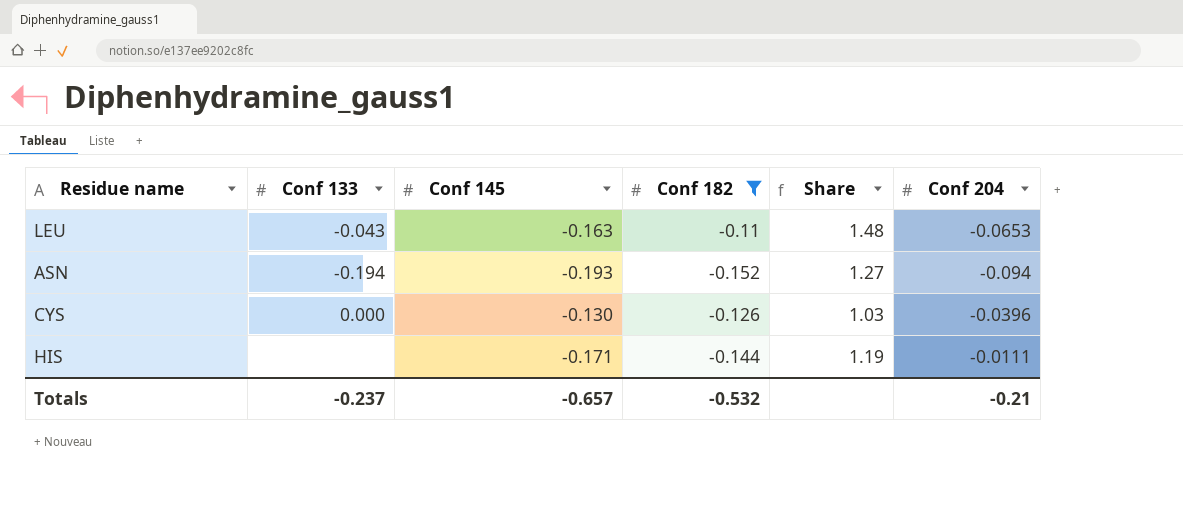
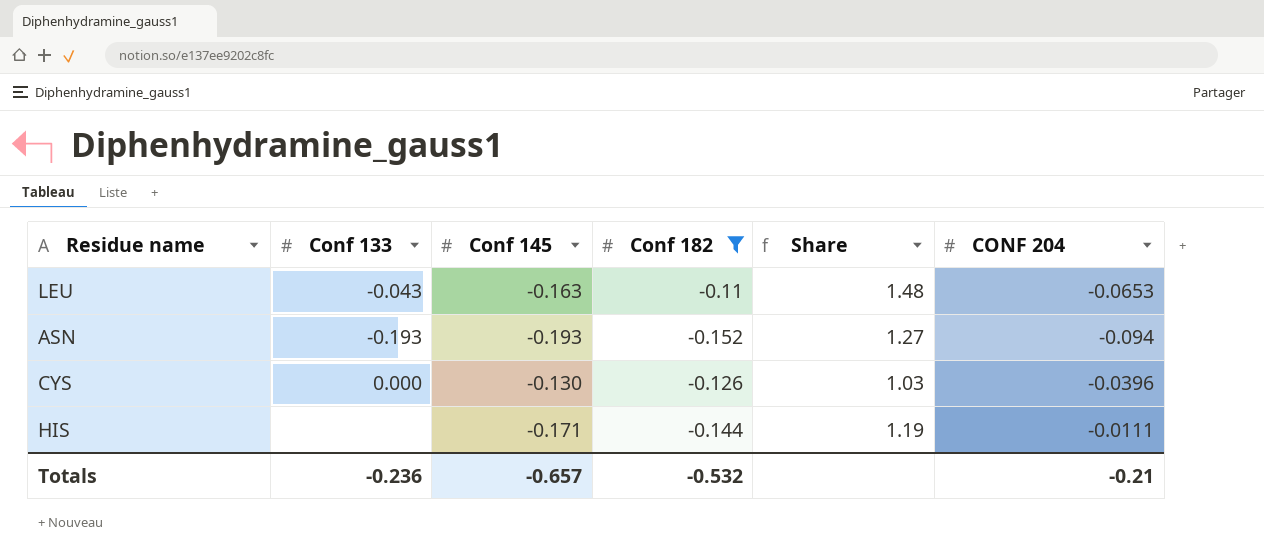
column name: Conf 204 -> CONF 204
ASN | Conf 133: -0.194 -> -0.193
Totals | Conf 133: -0.237 -> -0.236

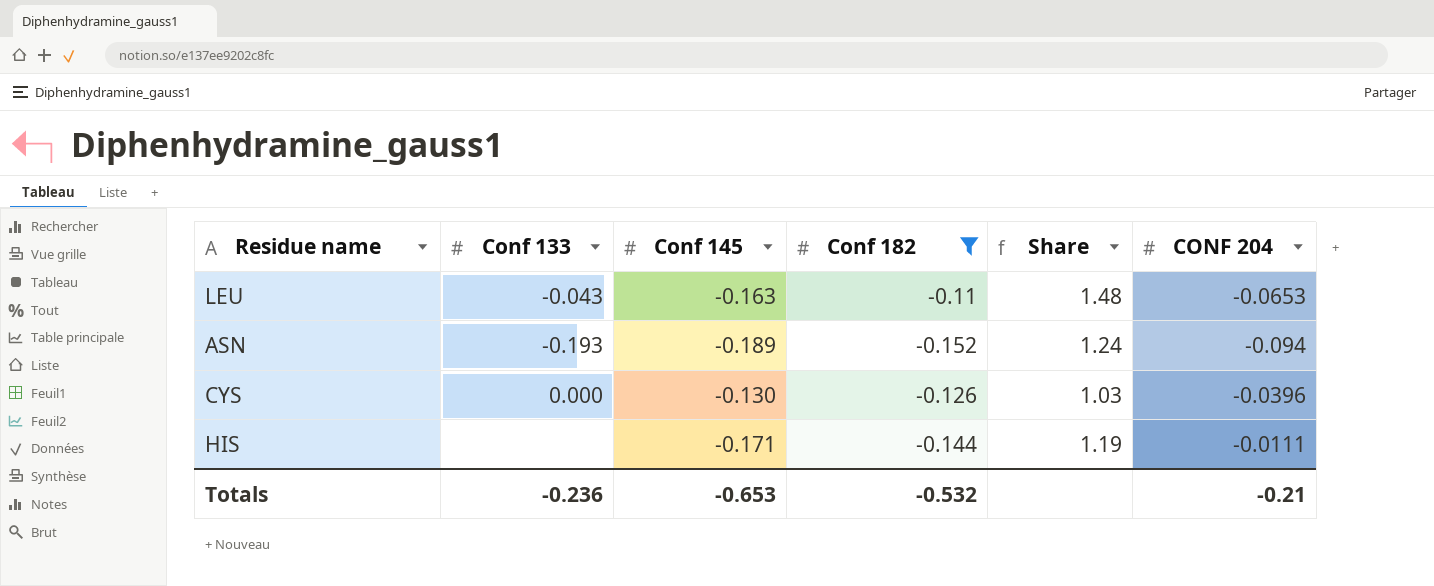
ASN | Conf 145: -0.193 -> -0.189
ASN | Share: 1.27 -> 1.24
Totals | Conf 145: -0.657 -> -0.653

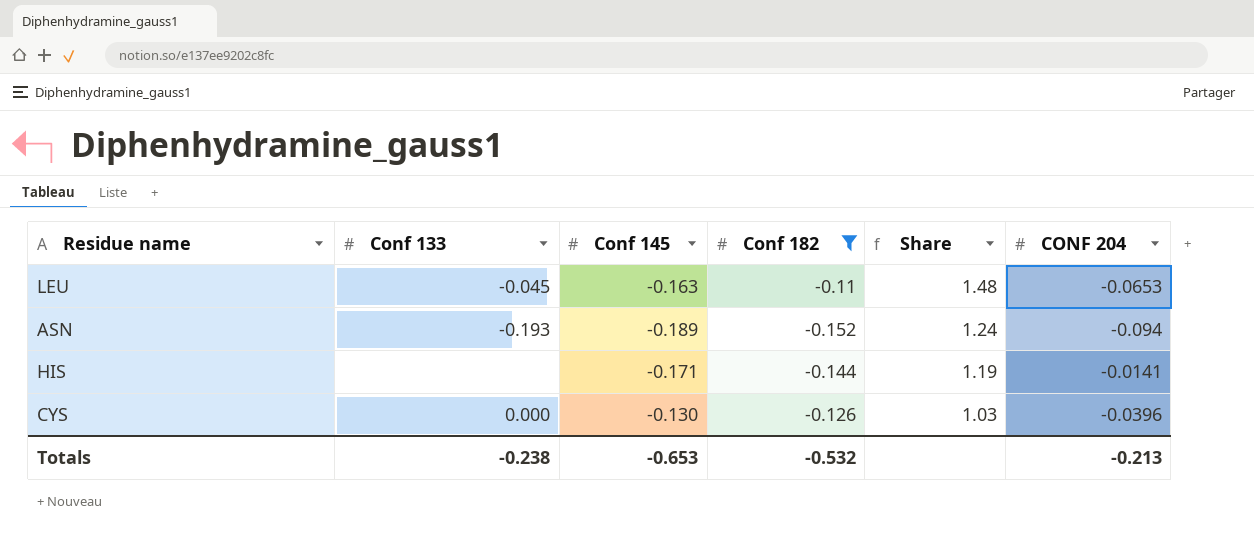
row order: none -> Share descending
LEU | Conf 133: -0.043 -> -0.045
HIS | CONF 204: -0.0111 -> -0.0141
Totals | Conf 133: -0.236 -> -0.238
Totals | CONF 204: -0.21 -> -0.213

